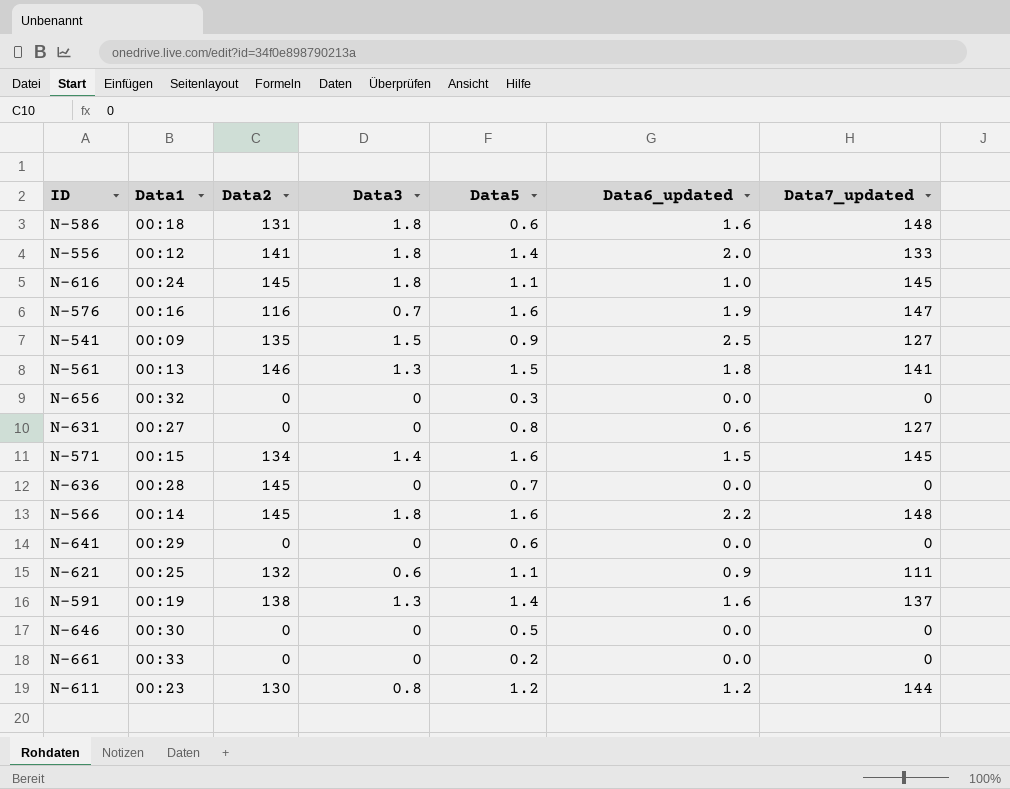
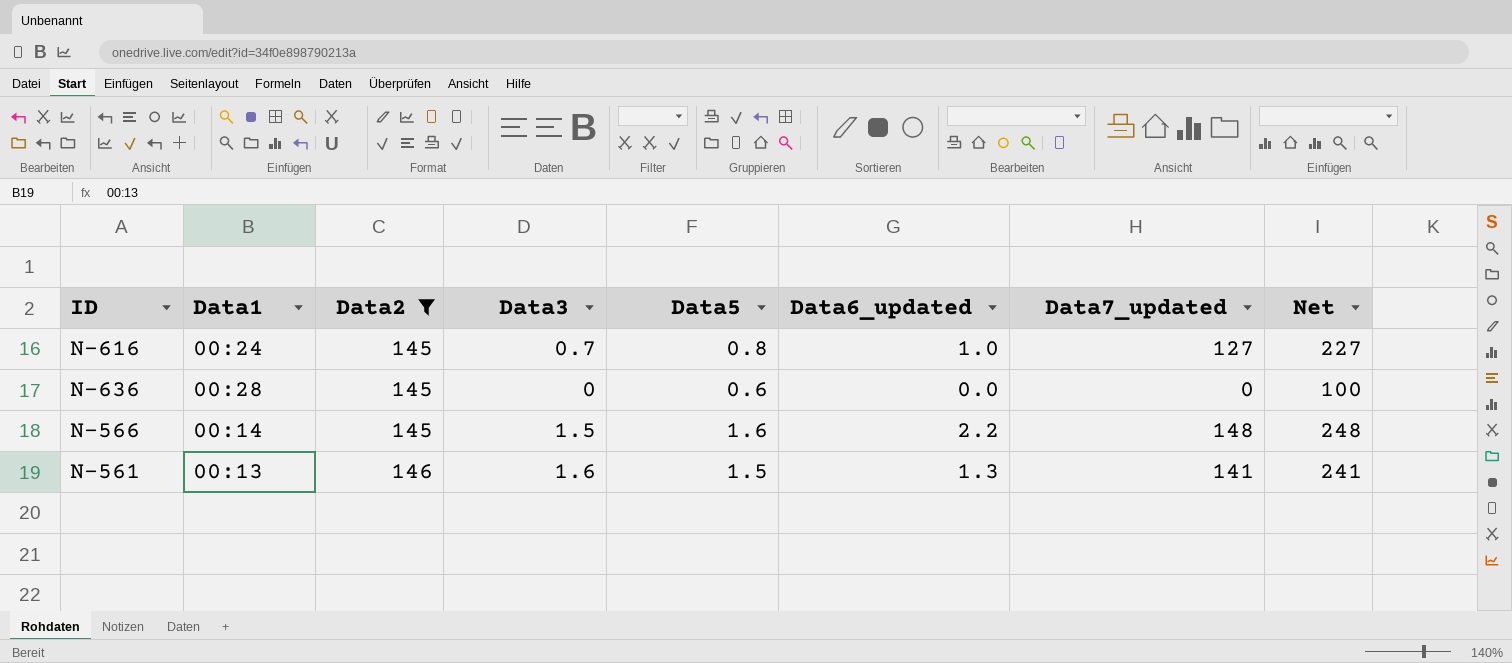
filter: none -> Data2 >= 145
row order: none -> Data2 ascending
column Net | formula: none -> [Data7_updated] + 100
N-616 | Data3: 1.8 -> 0.7
N-616 | Data5: 1.1 -> 0.8
N-616 | Data7_updated: 145 -> 127
N-636 | Data5: 0.7 -> 0.6
N-566 | Data3: 1.8 -> 1.5
N-561 | Data3: 1.3 -> 1.6
N-561 | Data6_updated: 1.8 -> 1.3

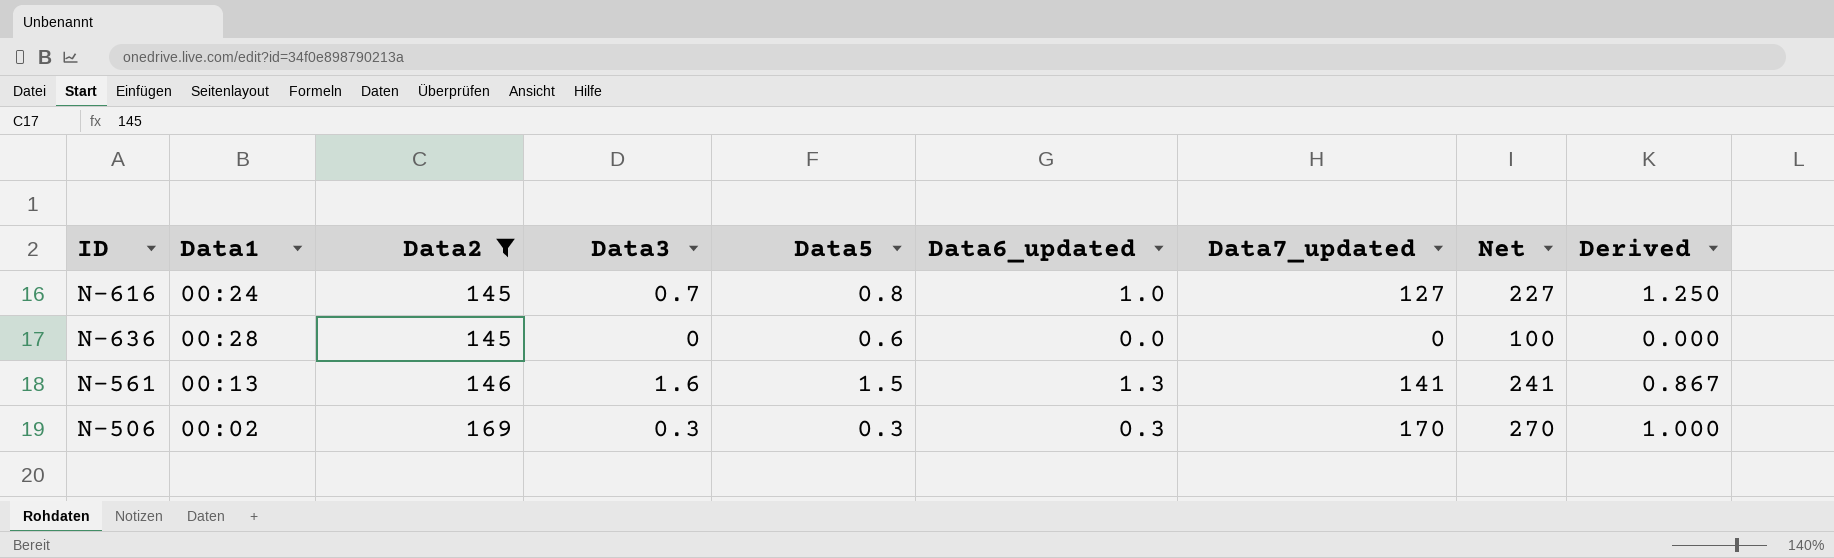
column Derived | formula: none -> [Data6_updated] / [Data5]
row N-566: 00:14 | 145 | 1.5 | 1.6 | 2.2 | 148 | 248 -> none
row N-506: none -> 00:02 | 169 | 0.3 | 0.3 | 0.3 | 170 | 270 | 1.000

